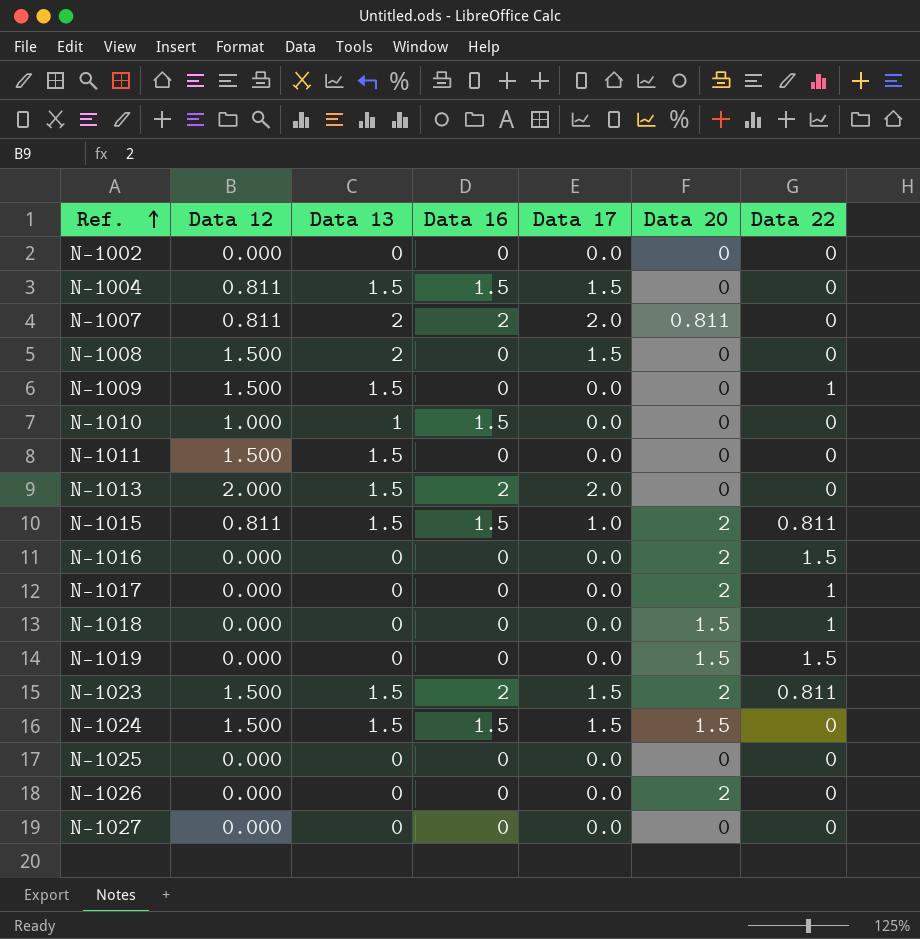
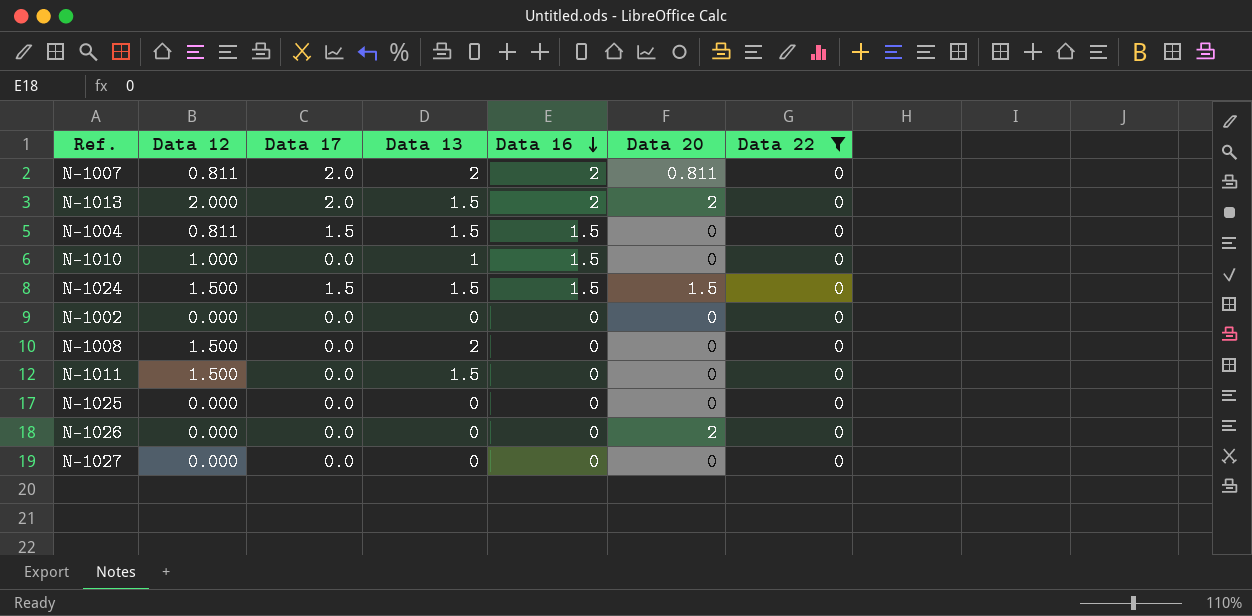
filter: none -> Data 22 = 0
row order: Ref. ascending -> Data 16 descending
column Data 17 | position: 5 -> 3
N-1013 | Data 20: 0 -> 2
N-1008 | Data 17: 1.5 -> 0.0

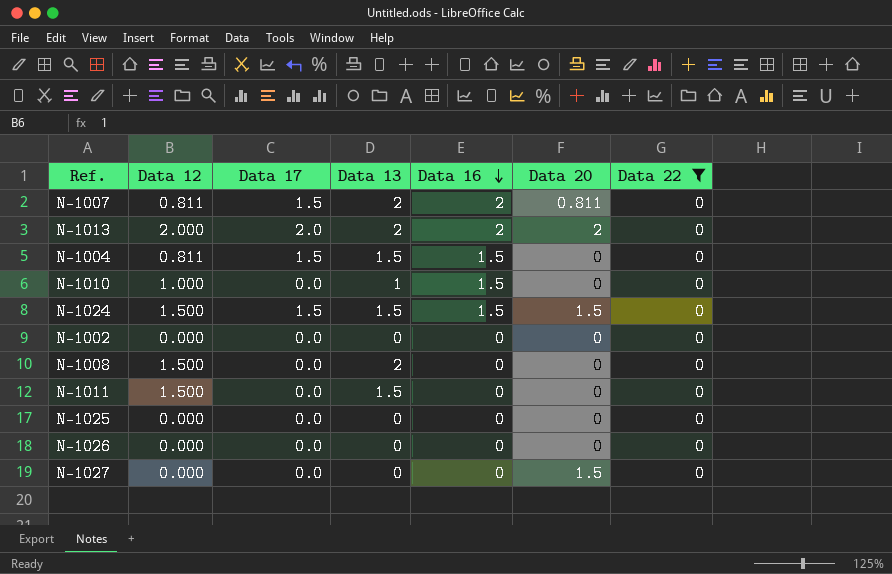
N-1007 | Data 17: 2.0 -> 1.5
N-1013 | Data 13: 1.5 -> 2
N-1026 | Data 20: 2 -> 0
N-1027 | Data 20: 0 -> 1.5

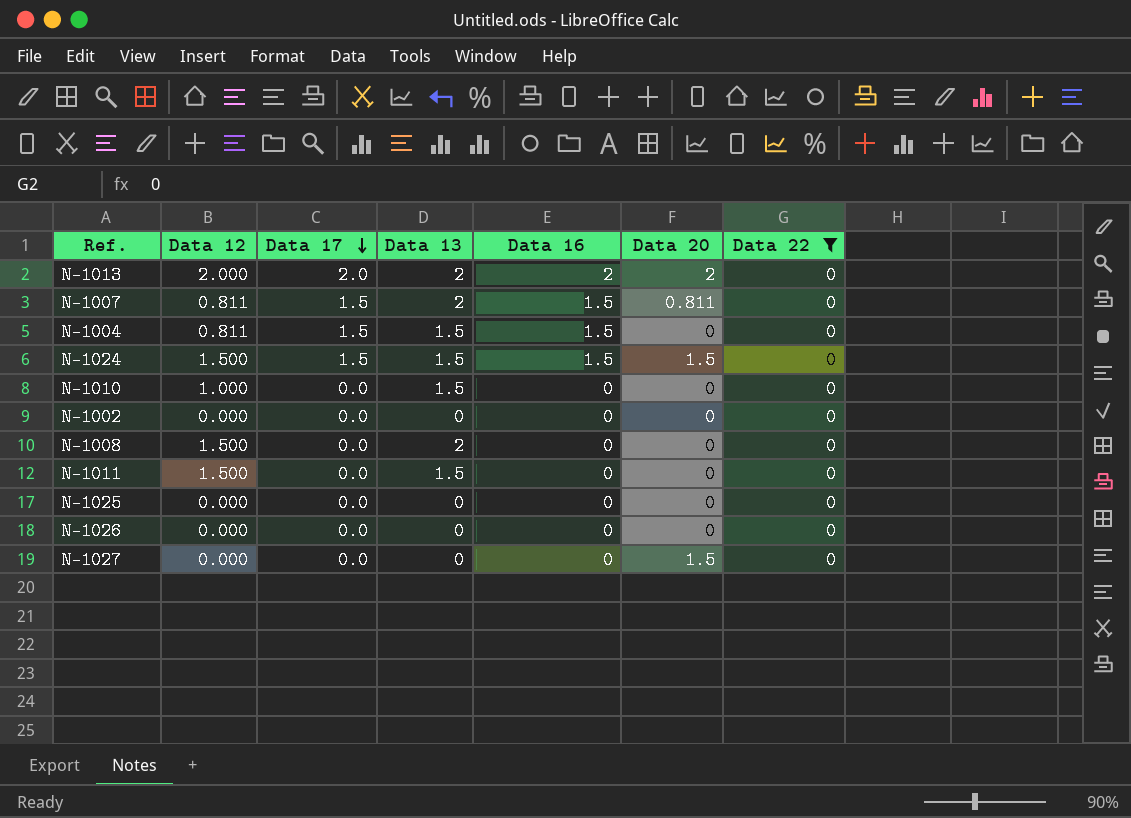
row order: Data 16 descending -> Data 17 descending
N-1007 | Data 16: 2 -> 1.5
N-1010 | Data 13: 1 -> 1.5
N-1010 | Data 16: 1.5 -> 0

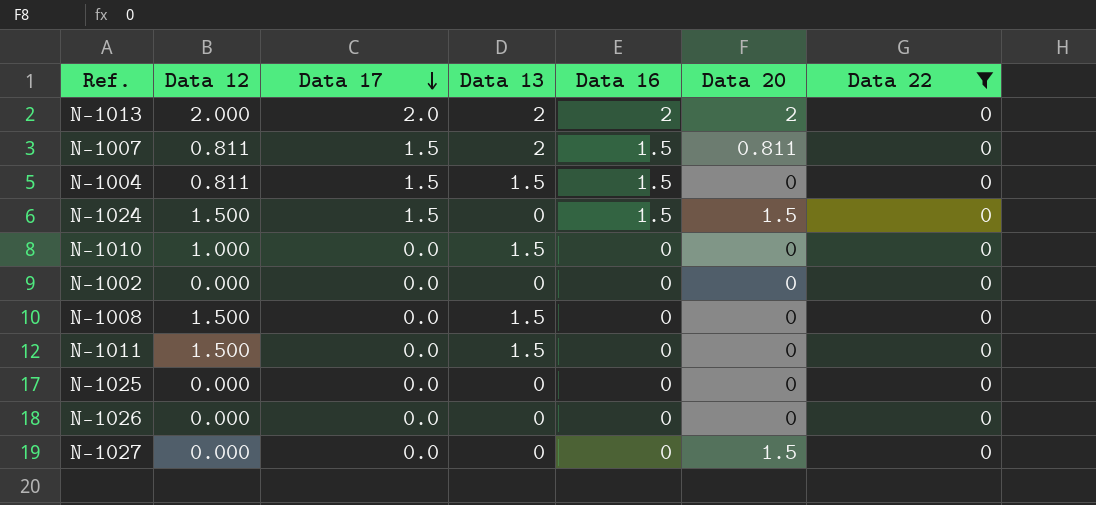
N-1024 | Data 13: 1.5 -> 0
N-1008 | Data 13: 2 -> 1.5

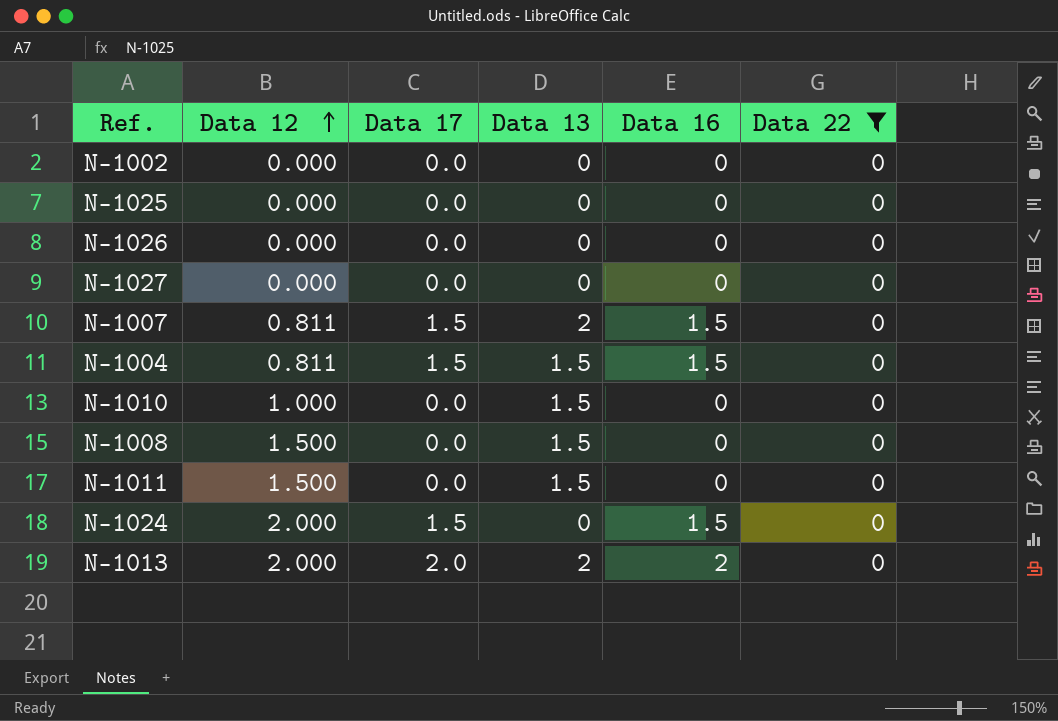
row order: Data 17 descending -> Data 12 ascending
column Data 20 | position: 6 -> none
N-1024 | Data 12: 1.500 -> 2.000

